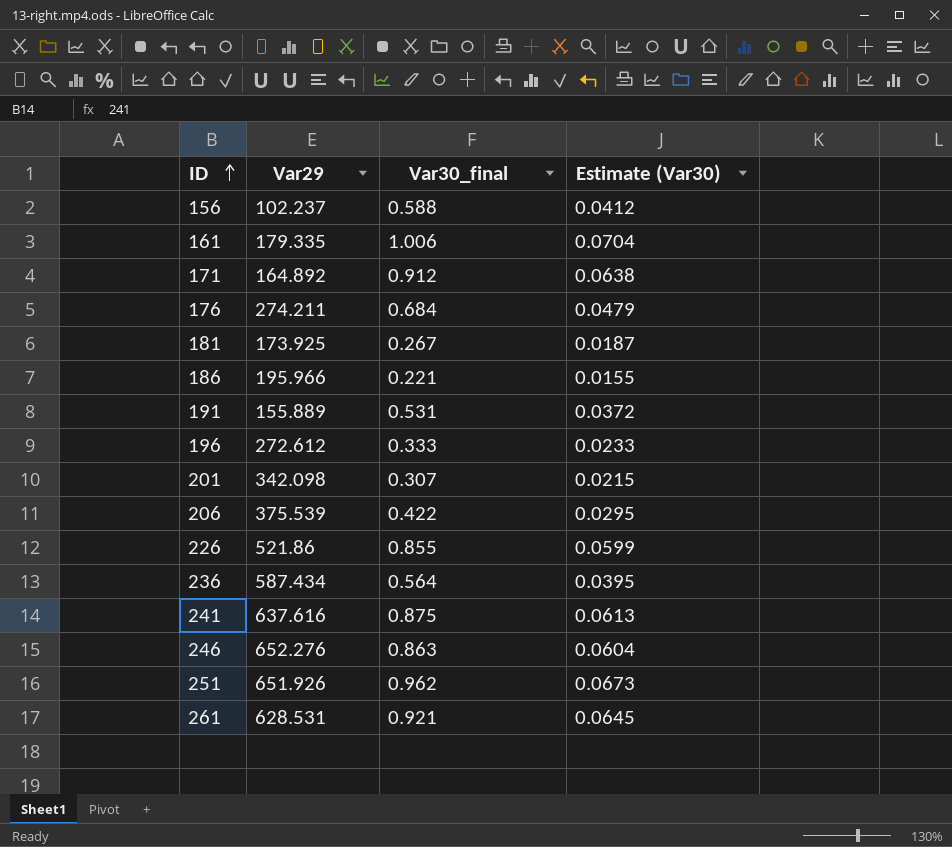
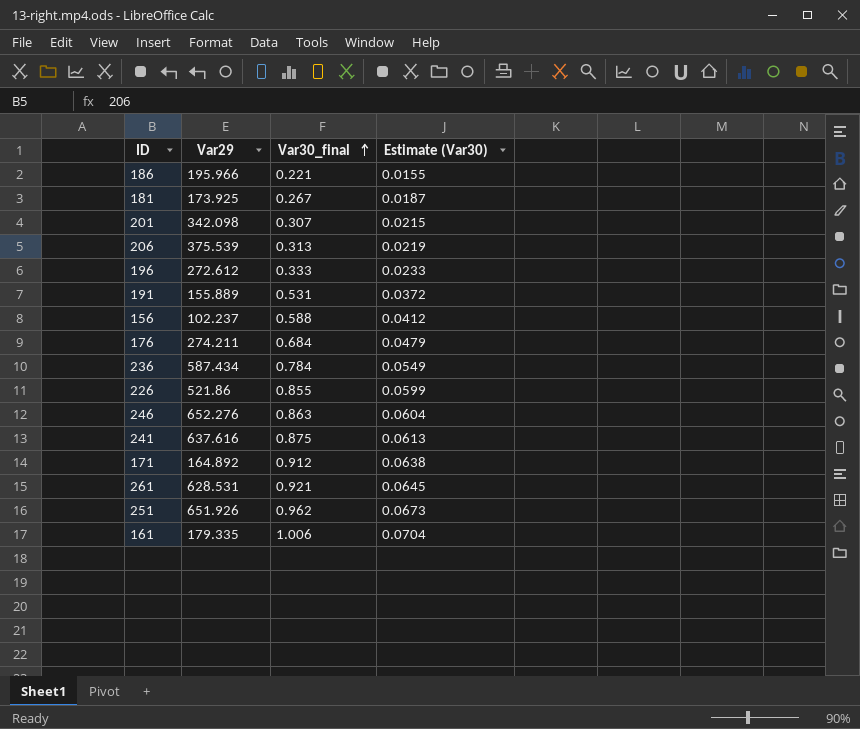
row order: ID ascending -> Var30_final ascending
206 | Var30_final: 0.422 -> 0.313
206 | Estimate (Var30): 0.0295 -> 0.0219
236 | Var30_final: 0.564 -> 0.784
236 | Estimate (Var30): 0.0395 -> 0.0549

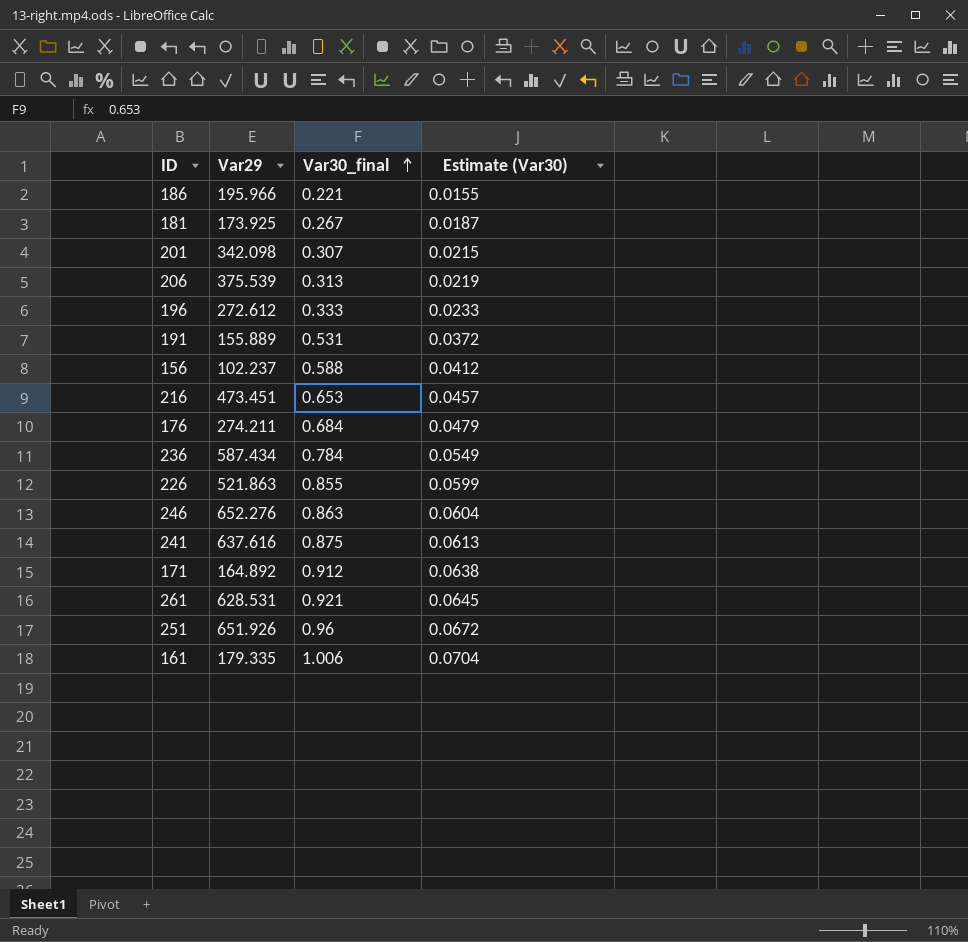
row 216: none -> 473.451 | 0.653 | 0.0457
226 | Var29: 521.86 -> 521.863
251 | Var30_final: 0.962 -> 0.96
251 | Estimate (Var30): 0.0673 -> 0.0672

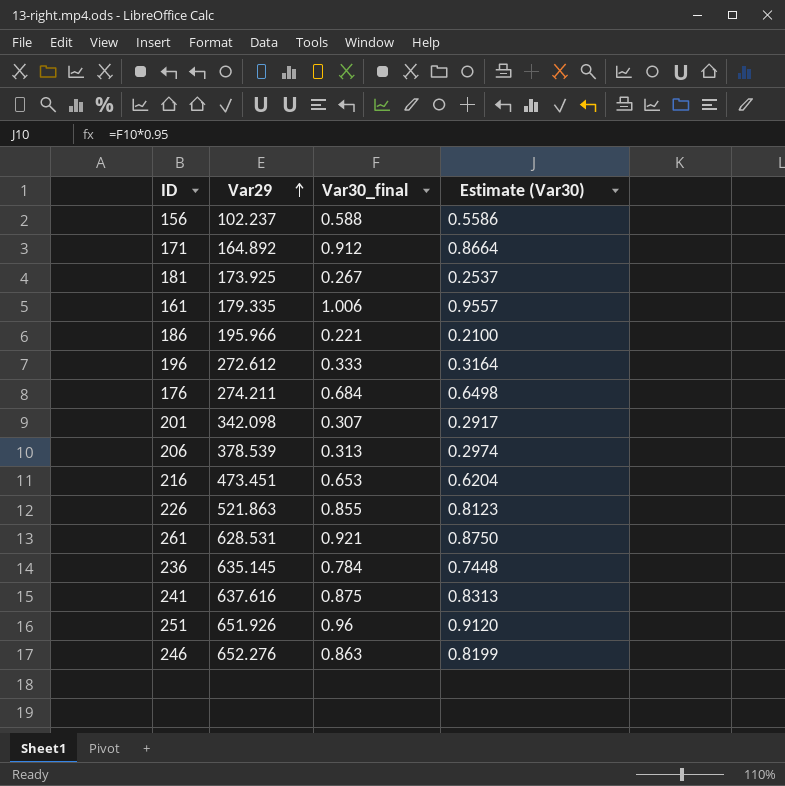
row order: Var30_final ascending -> Var29 ascending
column Estimate (Var30) | formula: [Var30_final] * 0.07 -> [Var30_final] * 0.95
row 191: 155.889 | 0.531 | 0.0372 -> none
206 | Var29: 375.539 -> 378.539
236 | Var29: 587.434 -> 635.145

